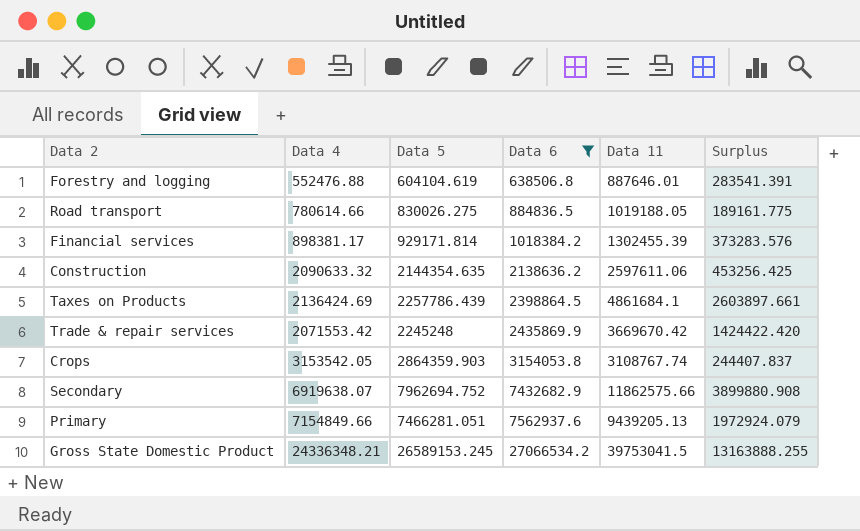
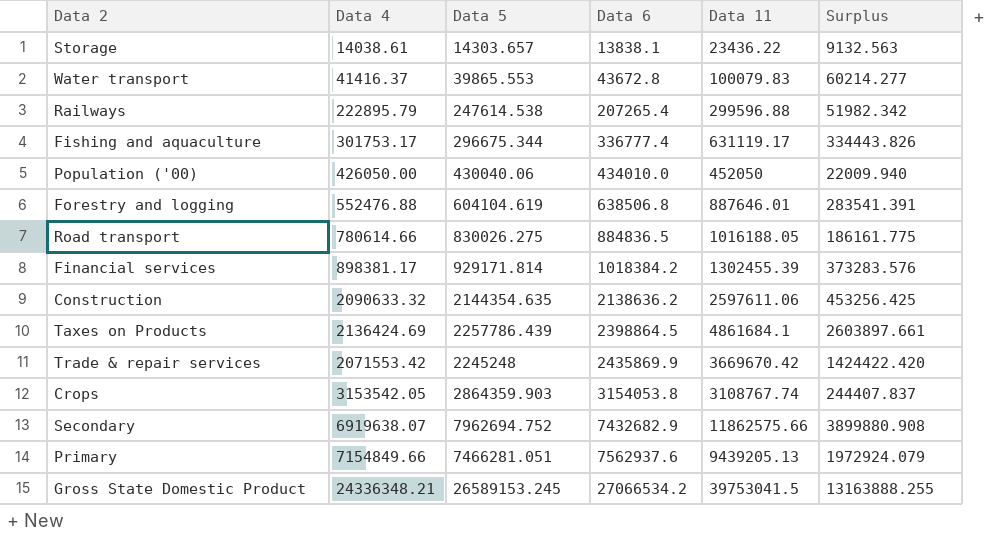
filter: Data 6 >= 638506.8 -> none
Road transport | Data 11: 1019188.05 -> 1016188.05
Road transport | Surplus: 189161.775 -> 186161.775

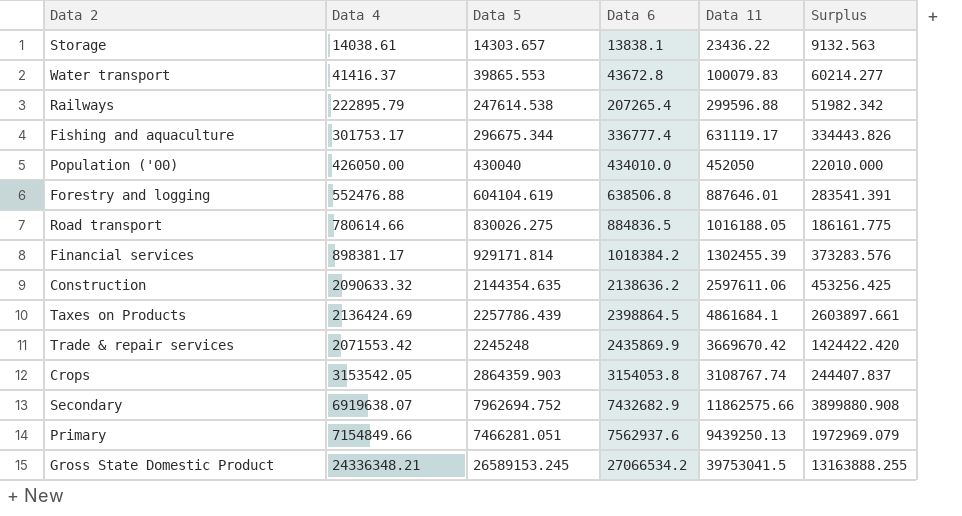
Population ('00) | Data 5: 430040.06 -> 430040
Population ('00) | Surplus: 22009.940 -> 22010.000
Primary | Data 11: 9439205.13 -> 9439250.13
Primary | Surplus: 1972924.079 -> 1972969.079

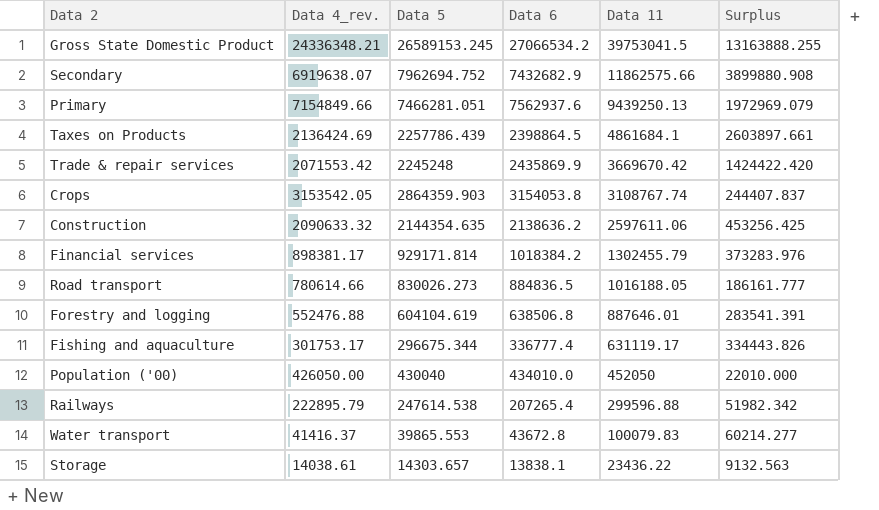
row order: Data 6 ascending -> Data 11 descending
column name: Data 4 -> Data 4_rev.
Financial services | Data 11: 1302455.39 -> 1302455.79
Financial services | Surplus: 373283.576 -> 373283.976
Road transport | Data 5: 830026.275 -> 830026.273
Road transport | Surplus: 186161.775 -> 186161.777

